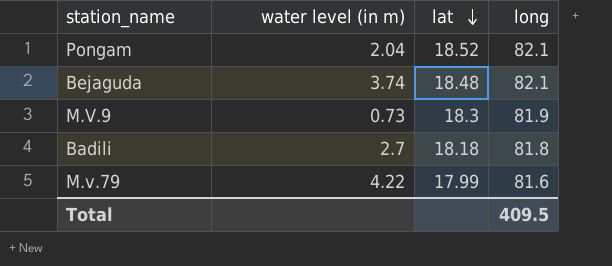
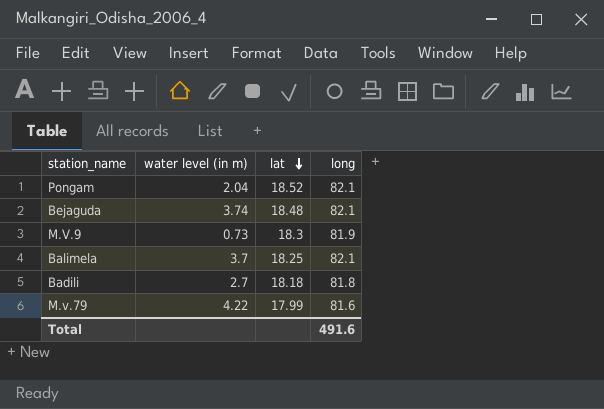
row Balimela: none -> 3.7 | 18.25 | 82.1
Total | long: 409.5 -> 491.6

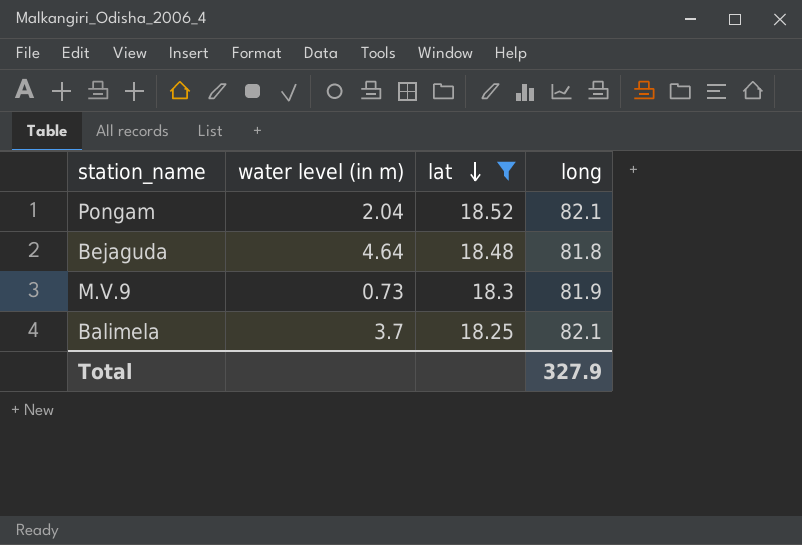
filter: none -> lat >= 18.25
Bejaguda | water level (in m): 3.74 -> 4.64
Bejaguda | long: 82.1 -> 81.8
Total | long: 491.6 -> 327.9

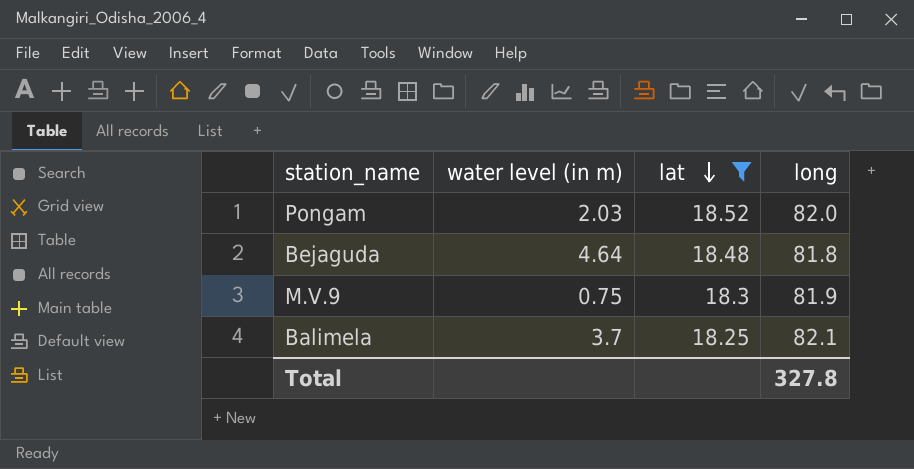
Pongam | water level (in m): 2.04 -> 2.03
Pongam | long: 82.1 -> 82.0
M.V.9 | water level (in m): 0.73 -> 0.75
Total | long: 327.9 -> 327.8

